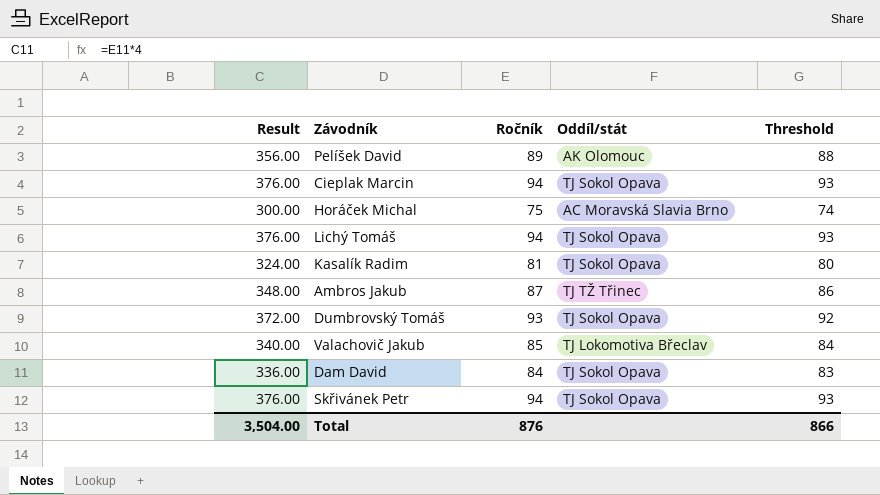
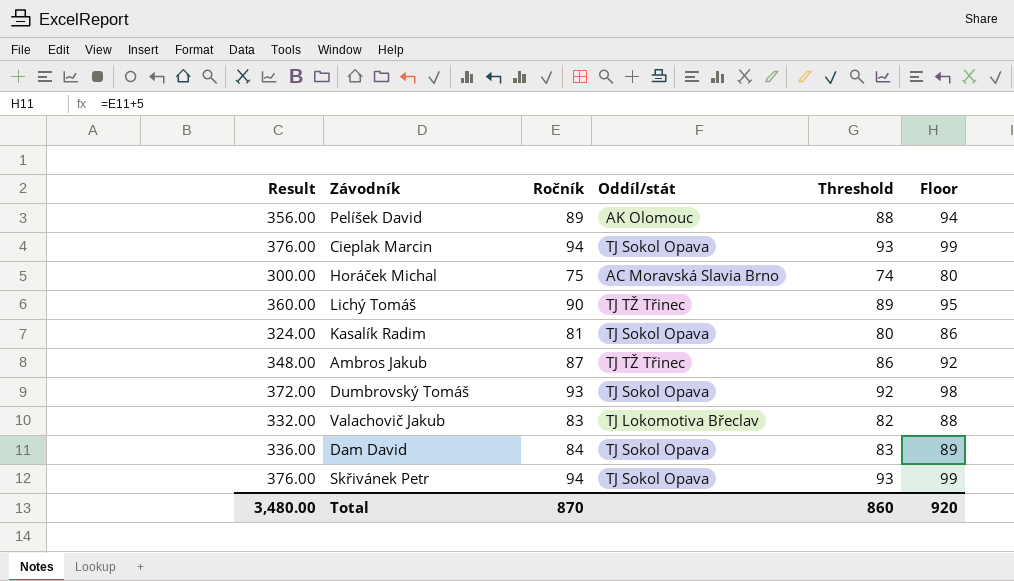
column Floor | formula: none -> [Ročník] + 5
Lichý Tomáš | Result: 376.00 -> 360.00
Lichý Tomáš | Ročník: 94 -> 90
Lichý Tomáš | Oddíl/stát: TJ Sokol Opava -> TJ TŽ Třinec
Lichý Tomáš | Threshold: 93 -> 89
Valachovič Jakub | Result: 340.00 -> 332.00
Valachovič Jakub | Ročník: 85 -> 83
Valachovič Jakub | Threshold: 84 -> 82
Total | Result: 3,504.00 -> 3,480.00
Total | Ročník: 876 -> 870
Total | Threshold: 866 -> 860

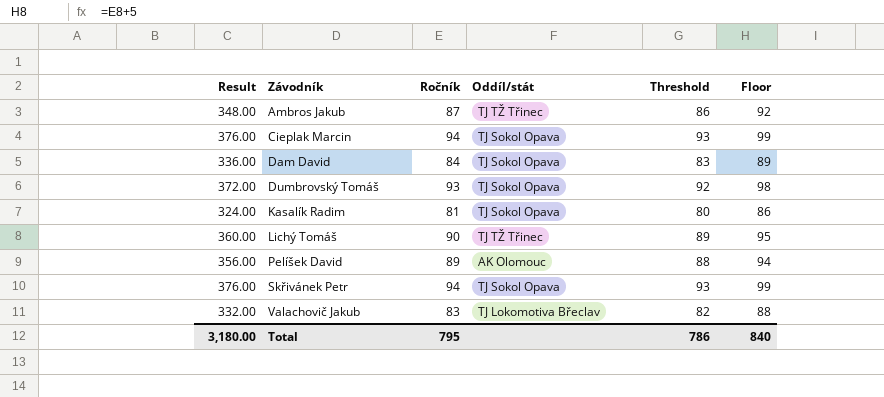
row order: none -> Závodník ascending
row Horáček Michal: 300.00 | 75 | AC Moravská Slavia Brno | 74 | 80 -> none
Total | Result: 3,480.00 -> 3,180.00
Total | Ročník: 870 -> 795
Total | Threshold: 860 -> 786
Total | Floor: 920 -> 840

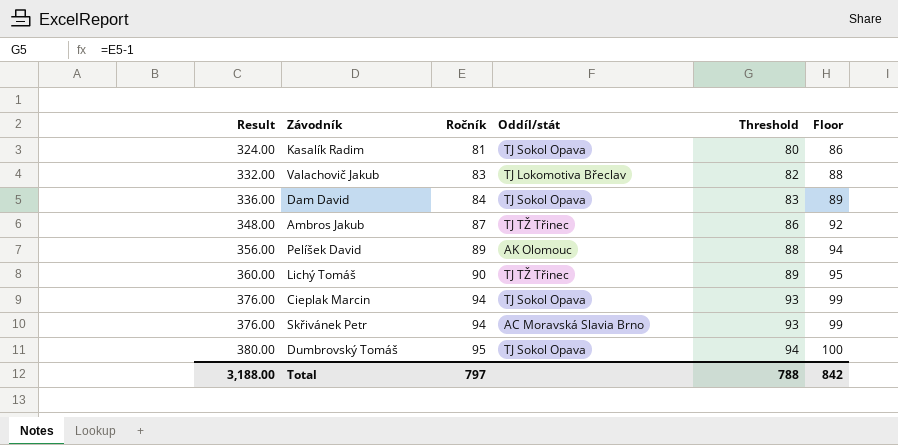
row order: Závodník ascending -> Result ascending
Skřivánek Petr | Oddíl/stát: TJ Sokol Opava -> AC Moravská Slavia Brno
Dumbrovský Tomáš | Result: 372.00 -> 380.00
Dumbrovský Tomáš | Ročník: 93 -> 95
Dumbrovský Tomáš | Threshold: 92 -> 94
Dumbrovský Tomáš | Floor: 98 -> 100
Total | Result: 3,180.00 -> 3,188.00
Total | Ročník: 795 -> 797
Total | Threshold: 786 -> 788
Total | Floor: 840 -> 842

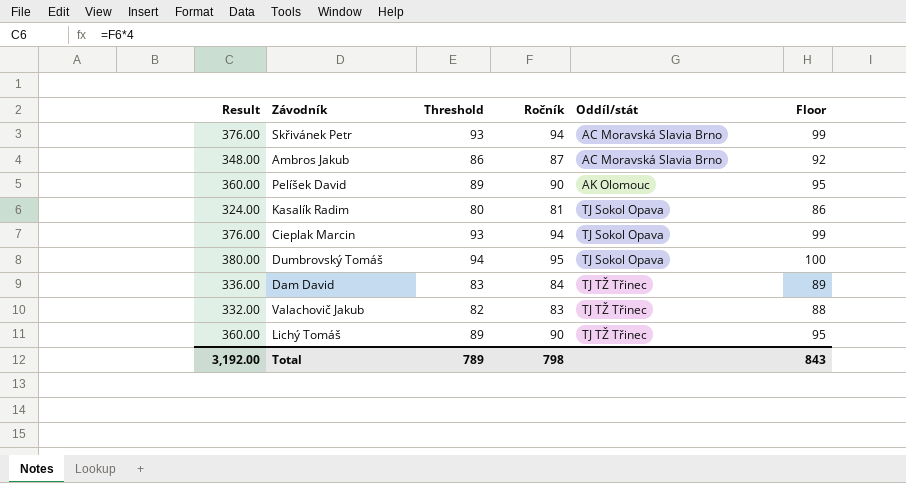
row order: Result ascending -> Oddíl/stát ascending
column Threshold | position: 5 -> 3
Ambros Jakub | Oddíl/stát: TJ TŽ Třinec -> AC Moravská Slavia Brno
Pelíšek David | Result: 356.00 -> 360.00
Pelíšek David | Threshold: 88 -> 89
Pelíšek David | Ročník: 89 -> 90
Pelíšek David | Floor: 94 -> 95
Dam David | Oddíl/stát: TJ Sokol Opava -> TJ TŽ Třinec
Valachovič Jakub | Oddíl/stát: TJ Lokomotiva Břeclav -> TJ TŽ Třinec
Total | Result: 3,188.00 -> 3,192.00
Total | Threshold: 788 -> 789
Total | Ročník: 797 -> 798
Total | Floor: 842 -> 843

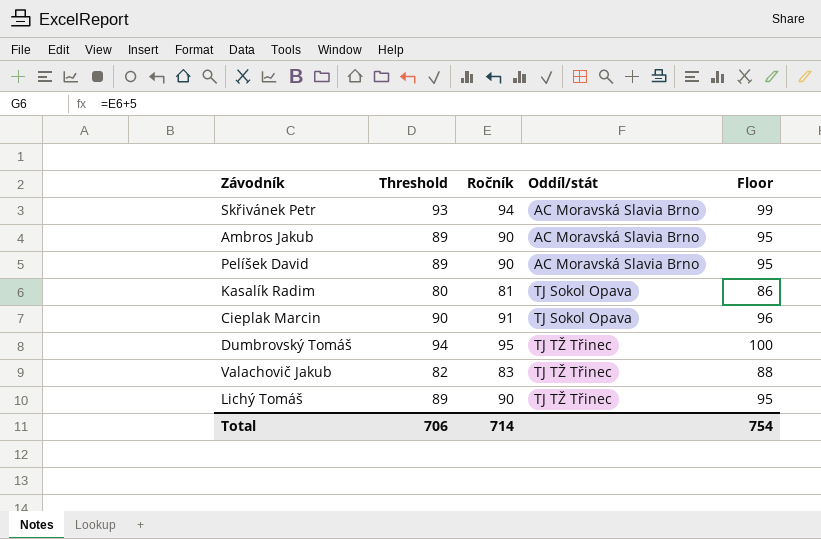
column Result | formula: [Ročník] * 4 -> none
row Dam David: 336.00 | 83 | 84 | TJ TŽ Třinec | 89 -> none
Ambros Jakub | Threshold: 86 -> 89
Ambros Jakub | Ročník: 87 -> 90
Ambros Jakub | Floor: 92 -> 95
Pelíšek David | Oddíl/stát: AK Olomouc -> AC Moravská Slavia Brno
Cieplak Marcin | Threshold: 93 -> 90
Cieplak Marcin | Ročník: 94 -> 91
Cieplak Marcin | Floor: 99 -> 96
Dumbrovský Tomáš | Oddíl/stát: TJ Sokol Opava -> TJ TŽ Třinec
Total | Threshold: 789 -> 706
Total | Ročník: 798 -> 714
Total | Floor: 843 -> 754

